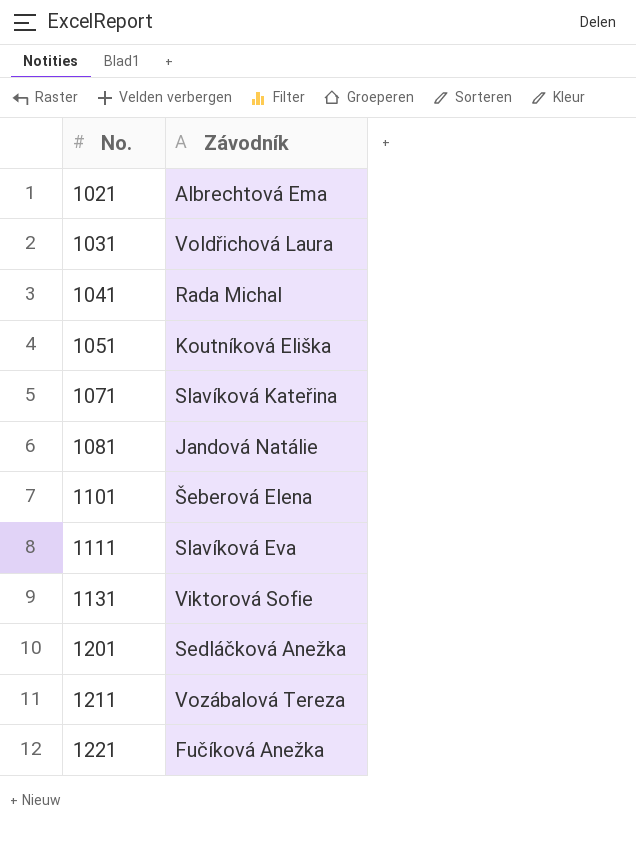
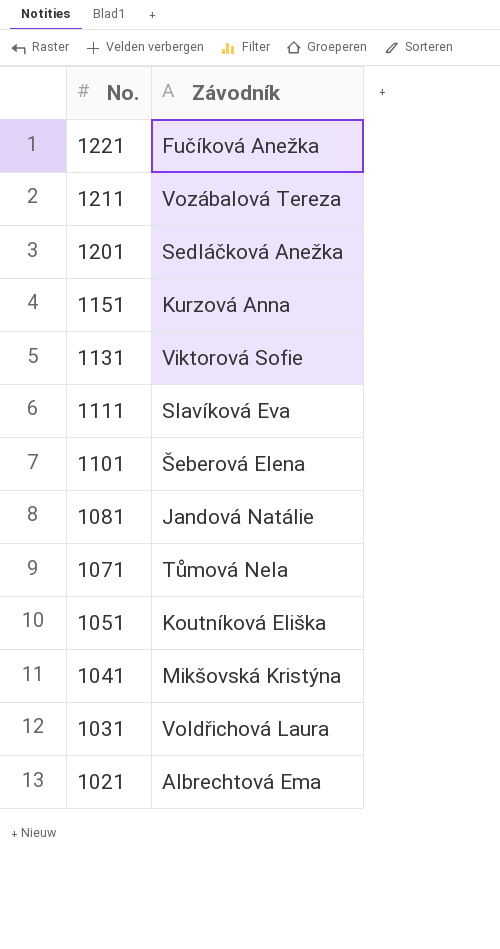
row order: No. ascending -> No. descending
row 1151: none -> Kurzová Anna
1071 | Závodník: Slavíková Kateřina -> Tůmová Nela
1041 | Závodník: Rada Michal -> Mikšovská Kristýna

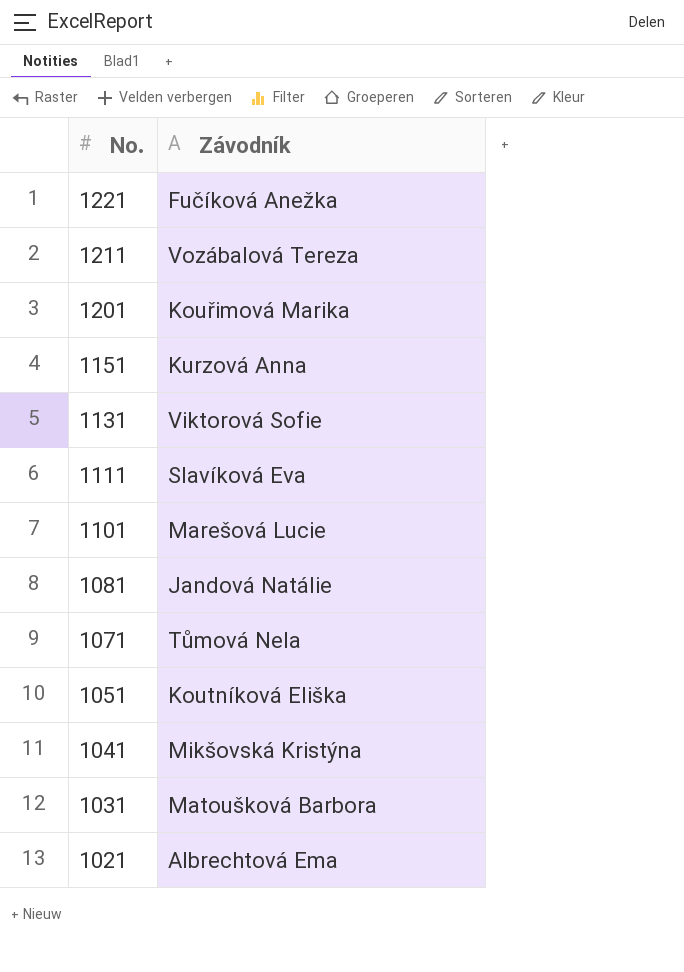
1201 | Závodník: Sedláčková Anežka -> Kouřimová Marika
1101 | Závodník: Šeberová Elena -> Marešová Lucie
1031 | Závodník: Voldřichová Laura -> Matoušková Barbora

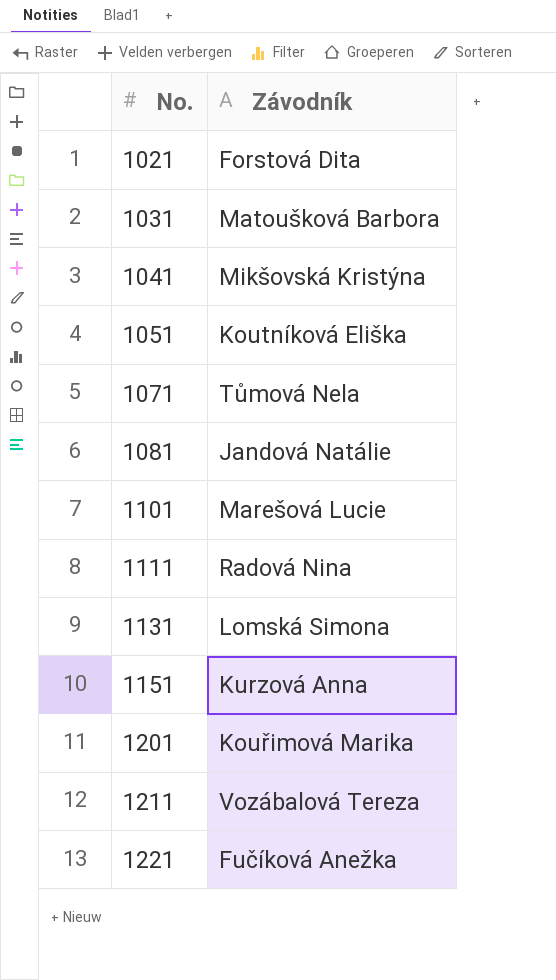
row order: No. descending -> No. ascending
1021 | Závodník: Albrechtová Ema -> Forstová Dita
1111 | Závodník: Slavíková Eva -> Radová Nina
1131 | Závodník: Viktorová Sofie -> Lomská Simona

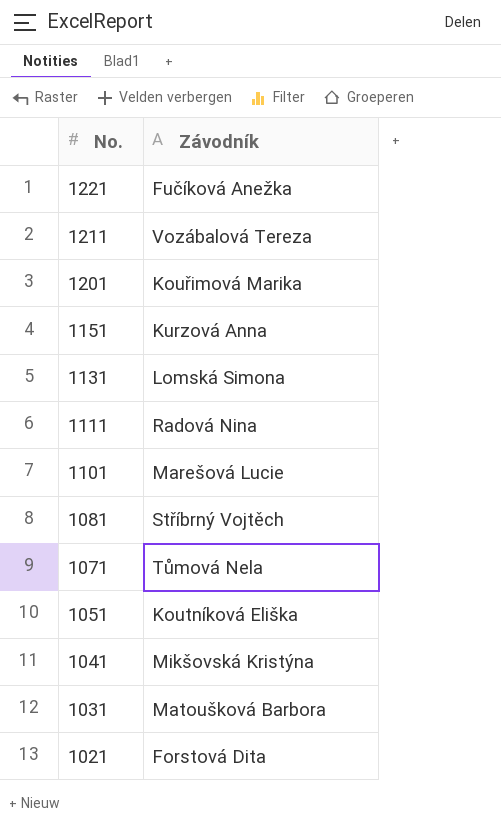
row order: No. ascending -> No. descending
1081 | Závodník: Jandová Natálie -> Stříbrný Vojtěch

